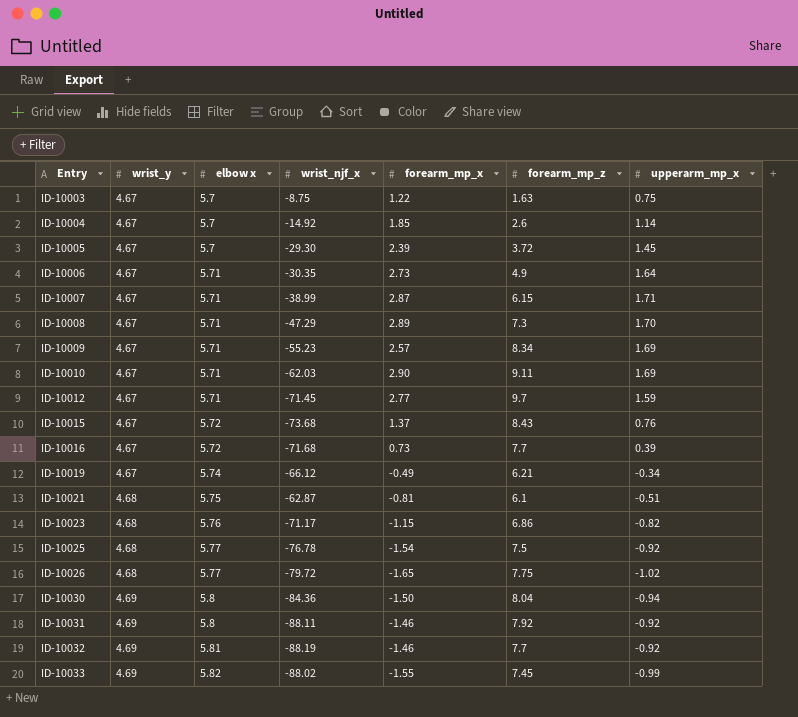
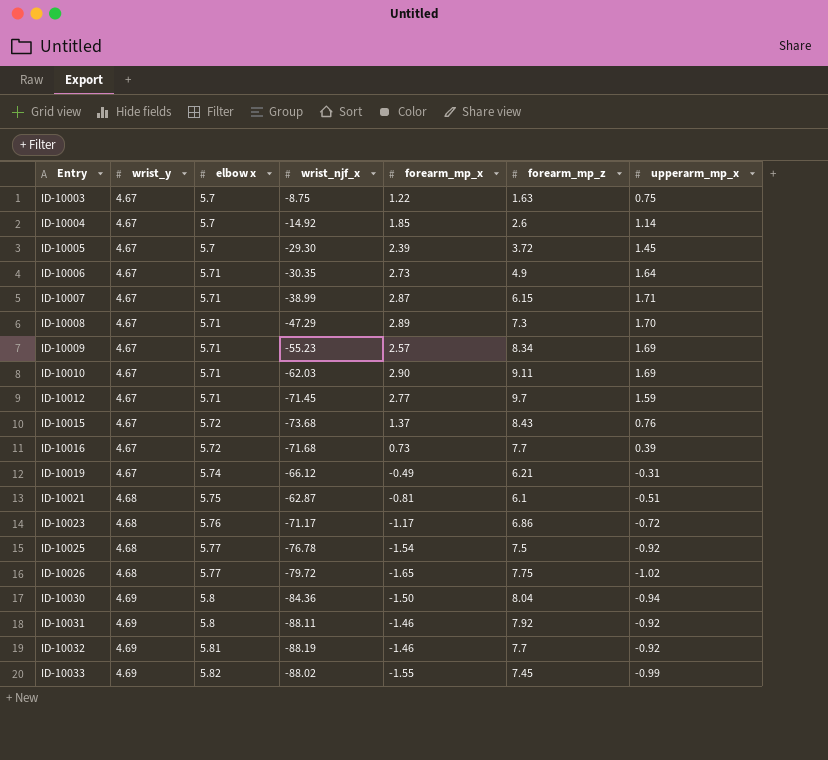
ID-10019 | upperarm_mp_x: -0.34 -> -0.31
ID-10023 | forearm_mp_x: -1.15 -> -1.17
ID-10023 | upperarm_mp_x: -0.82 -> -0.72

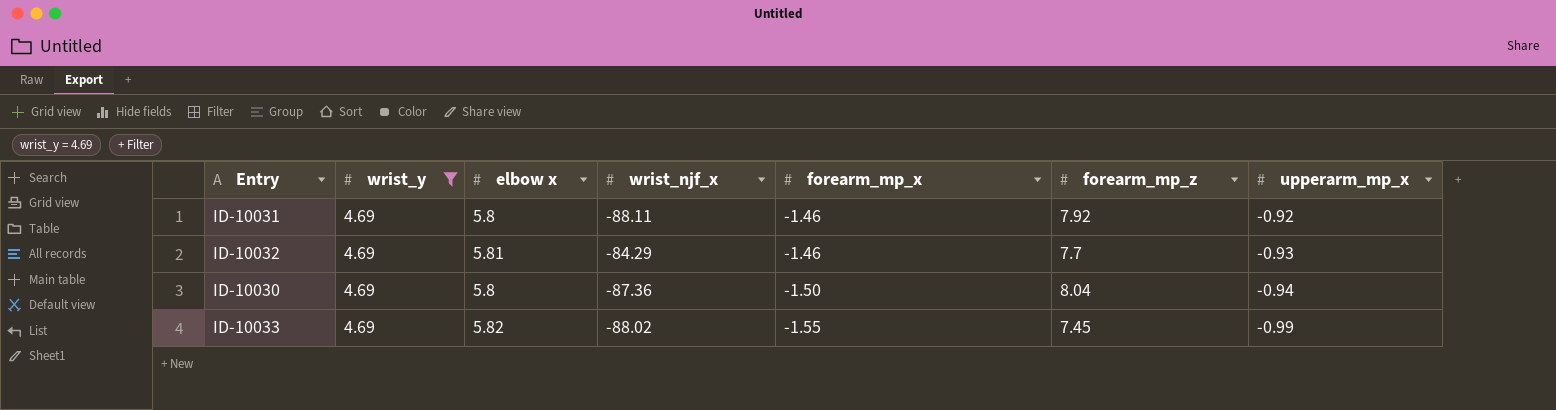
filter: none -> wrist_y = 4.69
row order: Entry ascending -> forearm_mp_x descending
ID-10032 | wrist_njf_x: -88.19 -> -84.29
ID-10032 | upperarm_mp_x: -0.92 -> -0.93
ID-10030 | wrist_njf_x: -84.36 -> -87.36

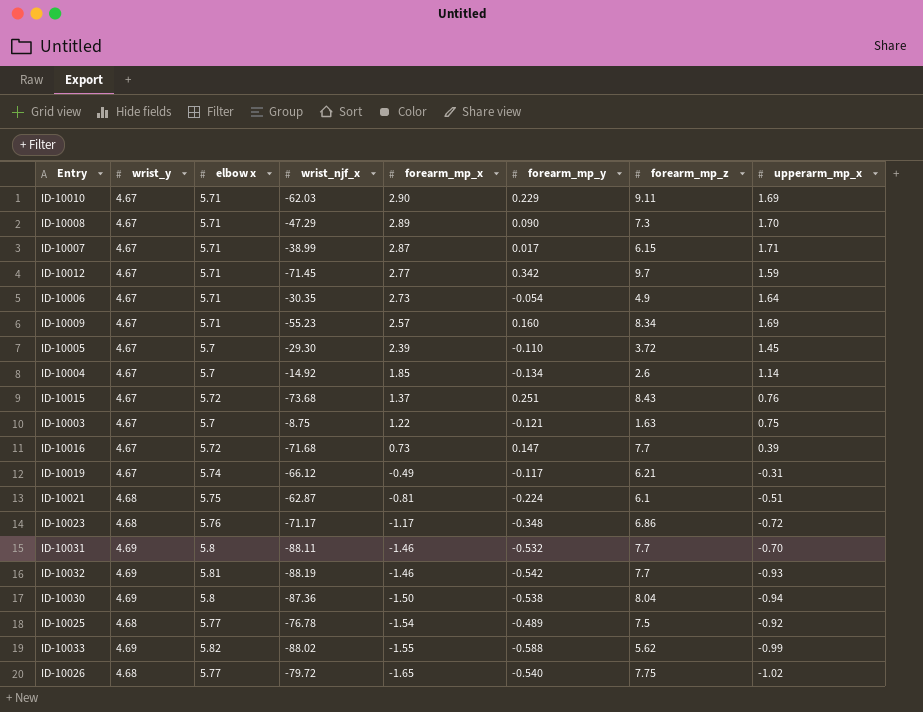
filter: wrist_y = 4.69 -> none
column forearm_mp_y | position: none -> 6
ID-10031 | forearm_mp_z: 7.92 -> 7.7
ID-10031 | upperarm_mp_x: -0.92 -> -0.70
ID-10032 | wrist_njf_x: -84.29 -> -88.19
ID-10033 | forearm_mp_z: 7.45 -> 5.62

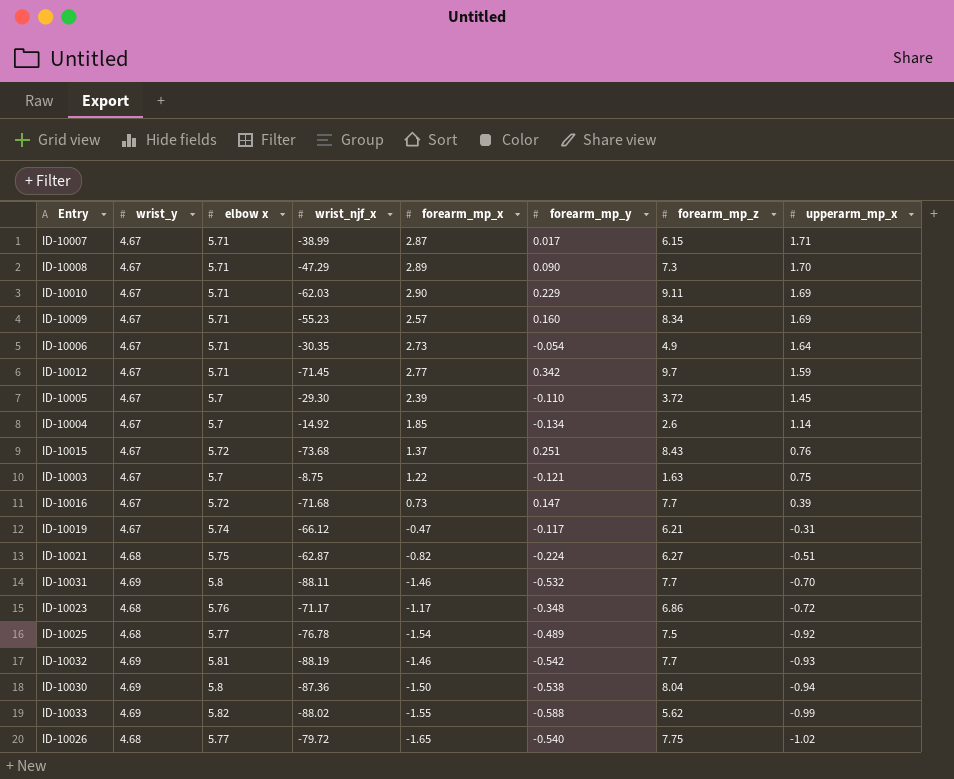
row order: forearm_mp_x descending -> upperarm_mp_x descending
ID-10019 | forearm_mp_x: -0.49 -> -0.47
ID-10021 | forearm_mp_x: -0.81 -> -0.82
ID-10021 | forearm_mp_z: 6.1 -> 6.27

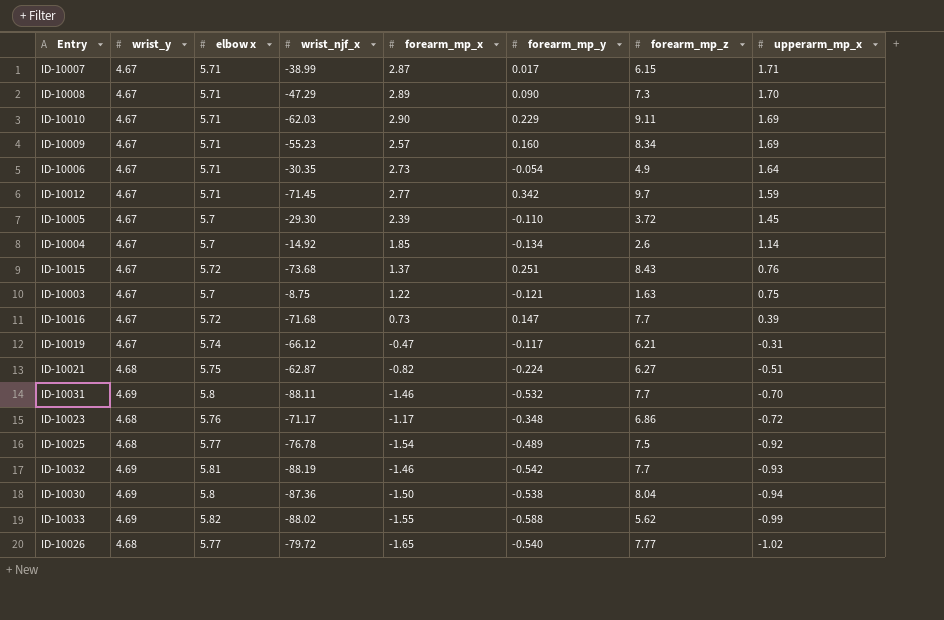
ID-10026 | forearm_mp_z: 7.75 -> 7.77

